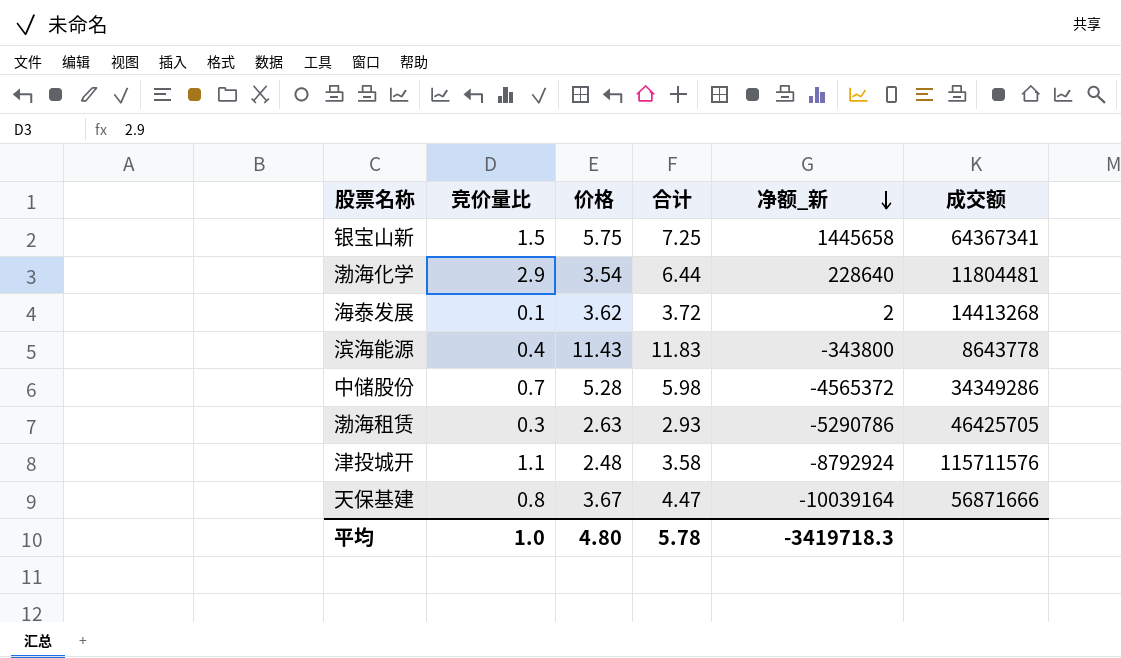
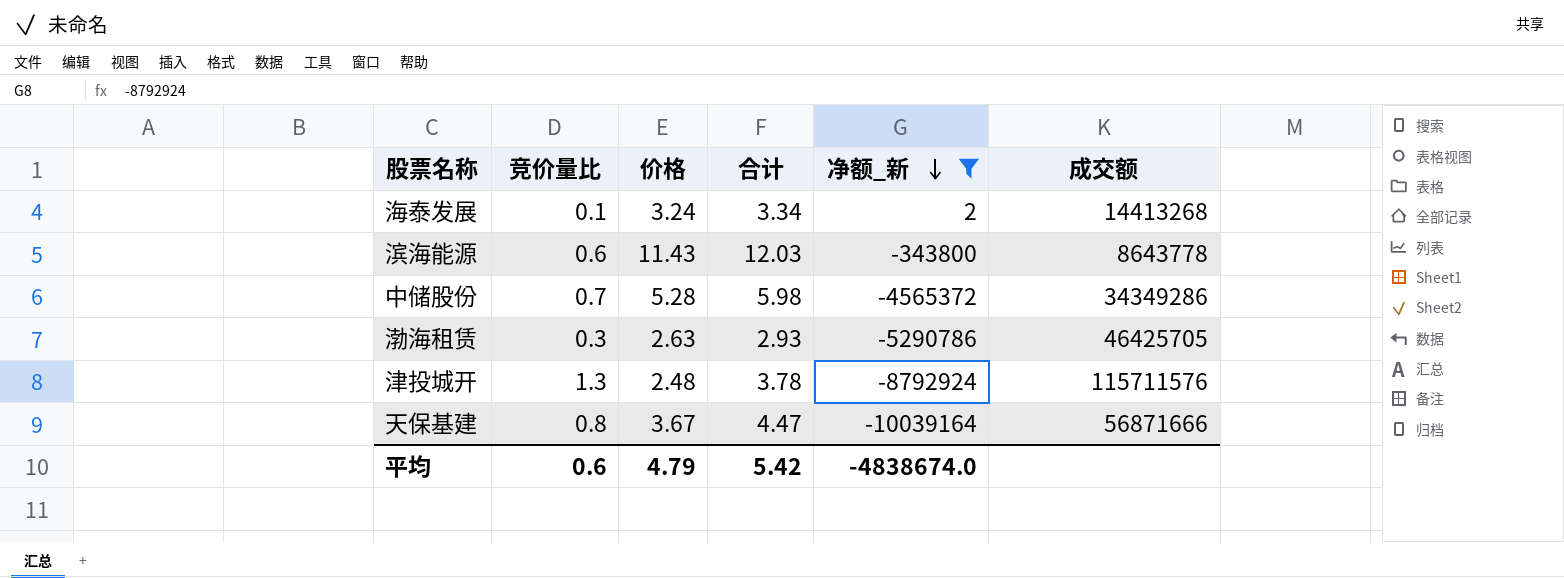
filter: none -> 净额_新 <= 2
海泰发展 | 价格: 3.62 -> 3.24
海泰发展 | 合计: 3.72 -> 3.34
滨海能源 | 竞价量比: 0.4 -> 0.6
滨海能源 | 合计: 11.83 -> 12.03
津投城开 | 竞价量比: 1.1 -> 1.3
津投城开 | 合计: 3.58 -> 3.78
平均 | 竞价量比: 1.0 -> 0.6
平均 | 价格: 4.80 -> 4.79
平均 | 合计: 5.78 -> 5.42
平均 | 净额_新: -3419718.3 -> -4838674.0

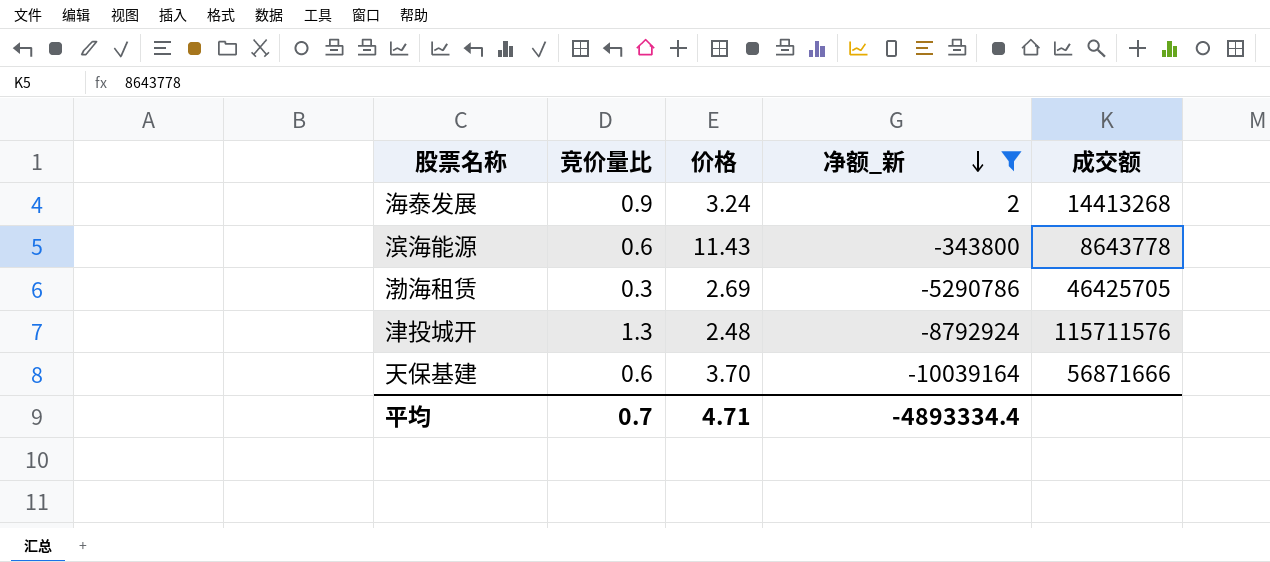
column 合计 | formula: [竞价量比] + [价格] -> none
row 中储股份: 0.7 | 5.28 | 5.98 | -4565372 | 34349286 -> none
海泰发展 | 竞价量比: 0.1 -> 0.9
渤海租赁 | 价格: 2.63 -> 2.69
天保基建 | 竞价量比: 0.8 -> 0.6
天保基建 | 价格: 3.67 -> 3.70
平均 | 竞价量比: 0.6 -> 0.7
平均 | 价格: 4.79 -> 4.71
平均 | 净额_新: -4838674.0 -> -4893334.4

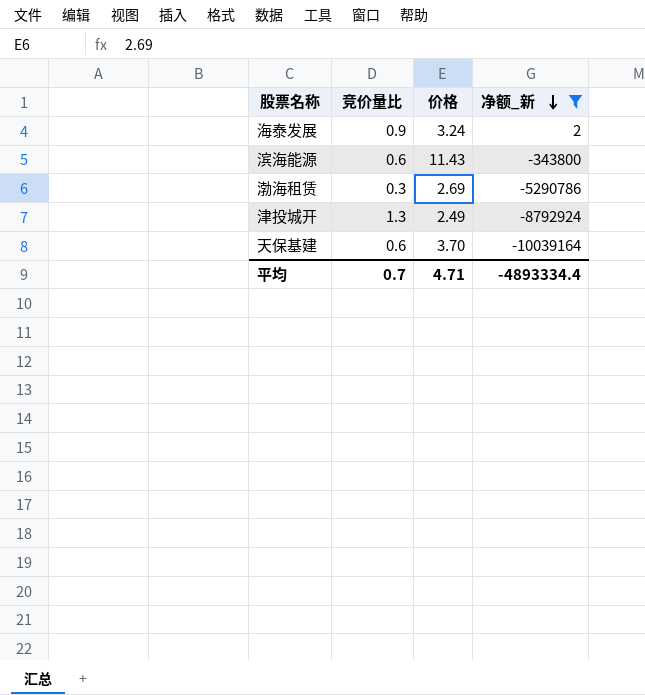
column 成交额 | position: 5 -> none
津投城开 | 价格: 2.48 -> 2.49

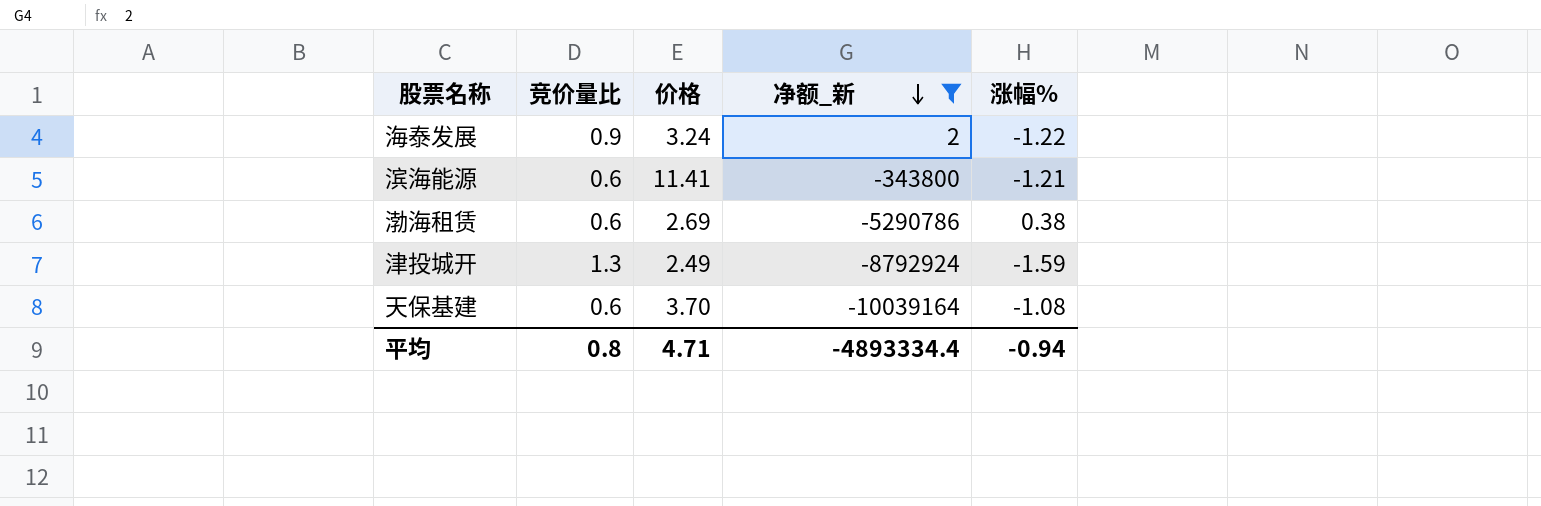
column 涨幅% | position: none -> 5
滨海能源 | 价格: 11.43 -> 11.41
渤海租赁 | 竞价量比: 0.3 -> 0.6
平均 | 竞价量比: 0.7 -> 0.8

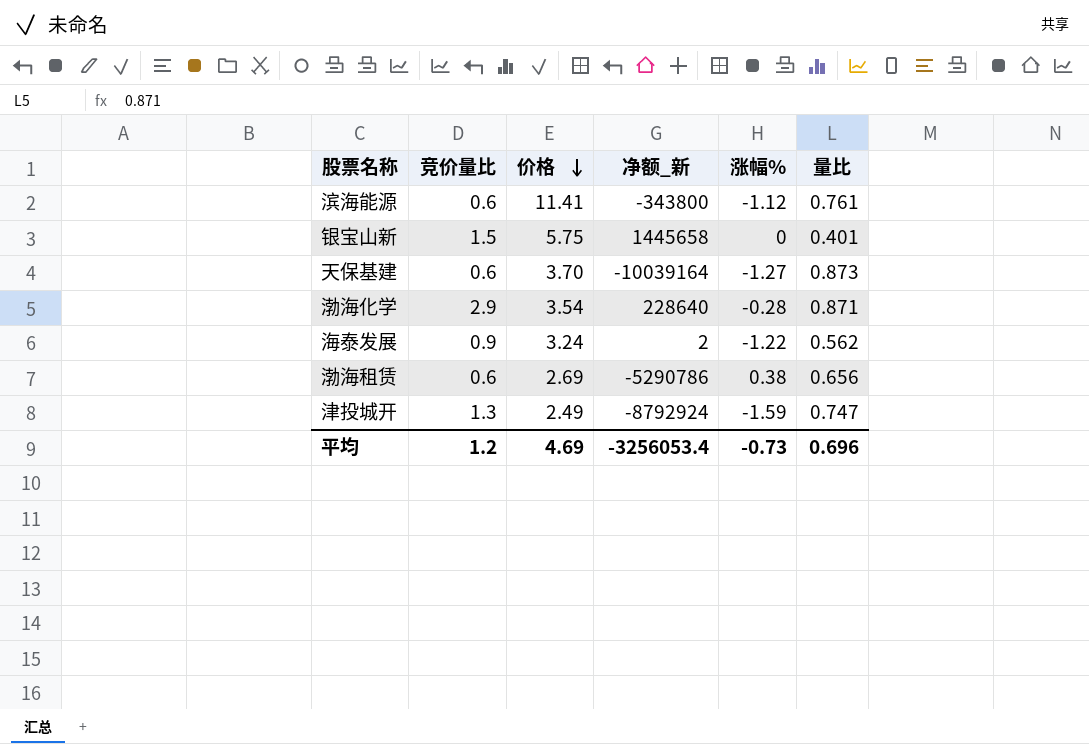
filter: 净额_新 <= 2 -> none
row order: 净额_新 descending -> 价格 descending
column 量比 | position: none -> 6
滨海能源 | 涨幅%: -1.21 -> -1.12
天保基建 | 涨幅%: -1.08 -> -1.27
平均 | 竞价量比: 0.8 -> 1.2
平均 | 价格: 4.71 -> 4.69
平均 | 净额_新: -4893334.4 -> -3256053.4
平均 | 涨幅%: -0.94 -> -0.73

